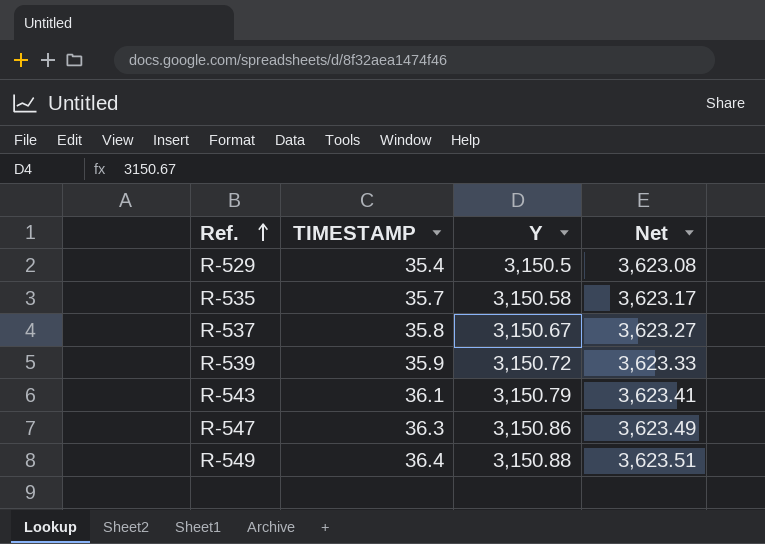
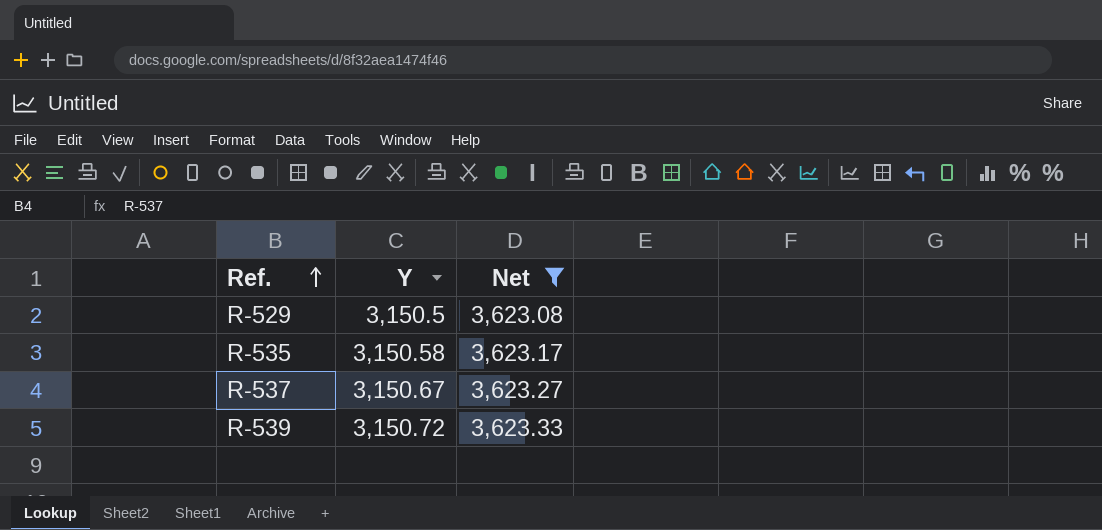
filter: none -> Net <= 3,623.33
column TIMESTAMP | position: 2 -> none

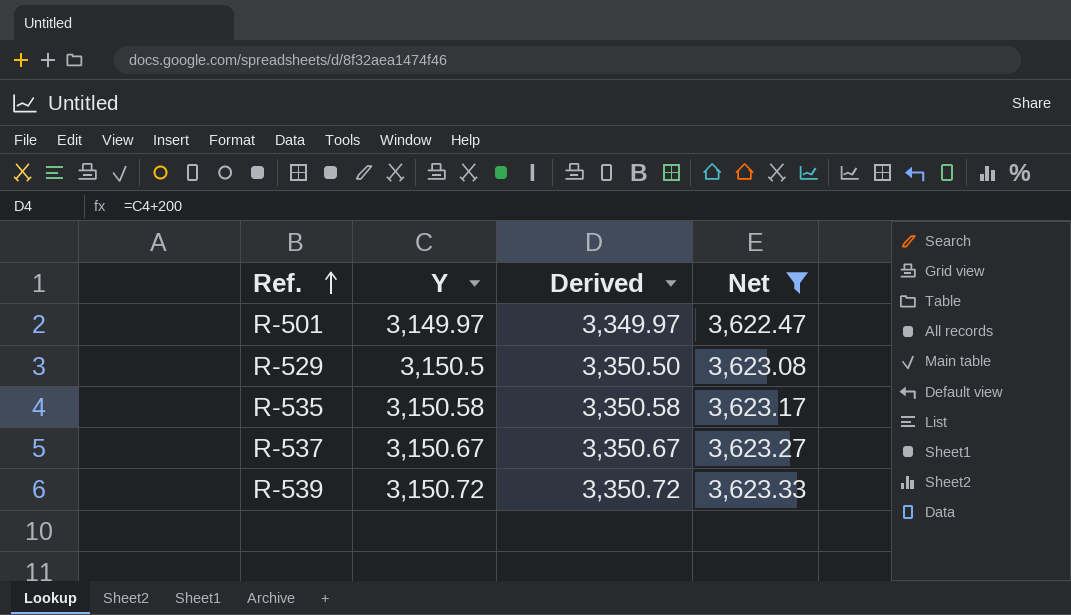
column Derived | formula: none -> [Y] + 200
row R-501: none -> 3,149.97 | 3,349.97 | 3,622.47

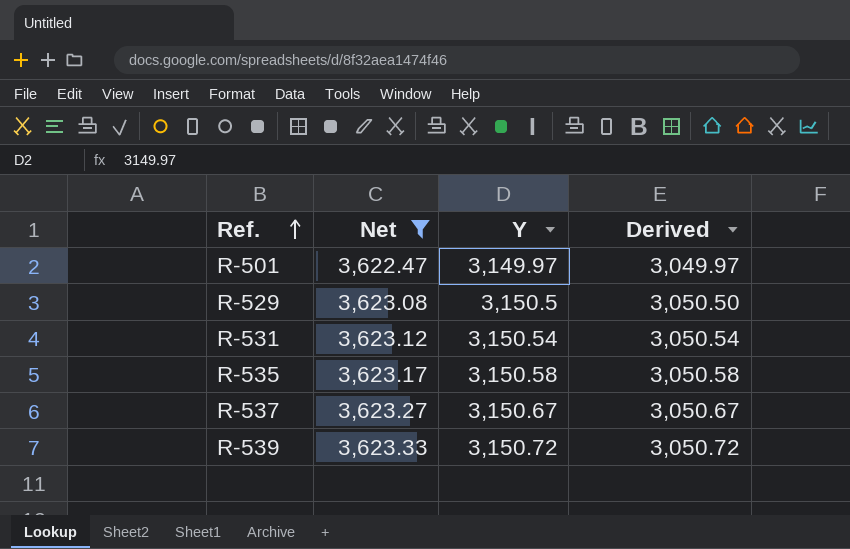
column Net | position: 4 -> 2
column Derived | formula: [Y] + 200 -> [Y] - 100
row R-531: none -> 3,623.12 | 3,150.54 | 3,050.54

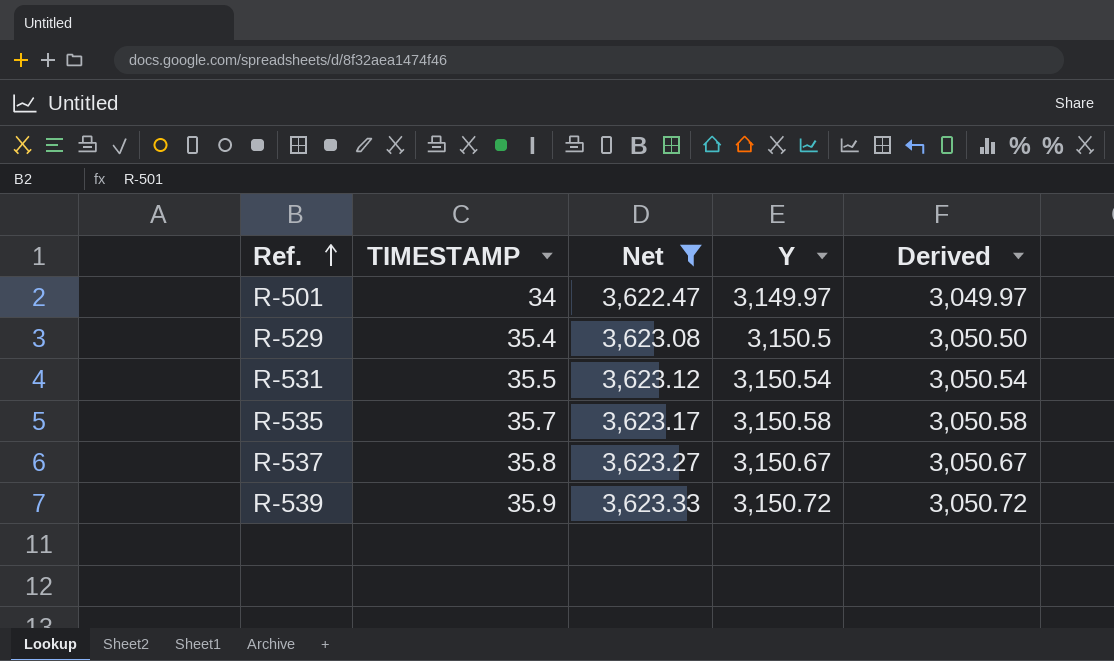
column TIMESTAMP | position: none -> 2

